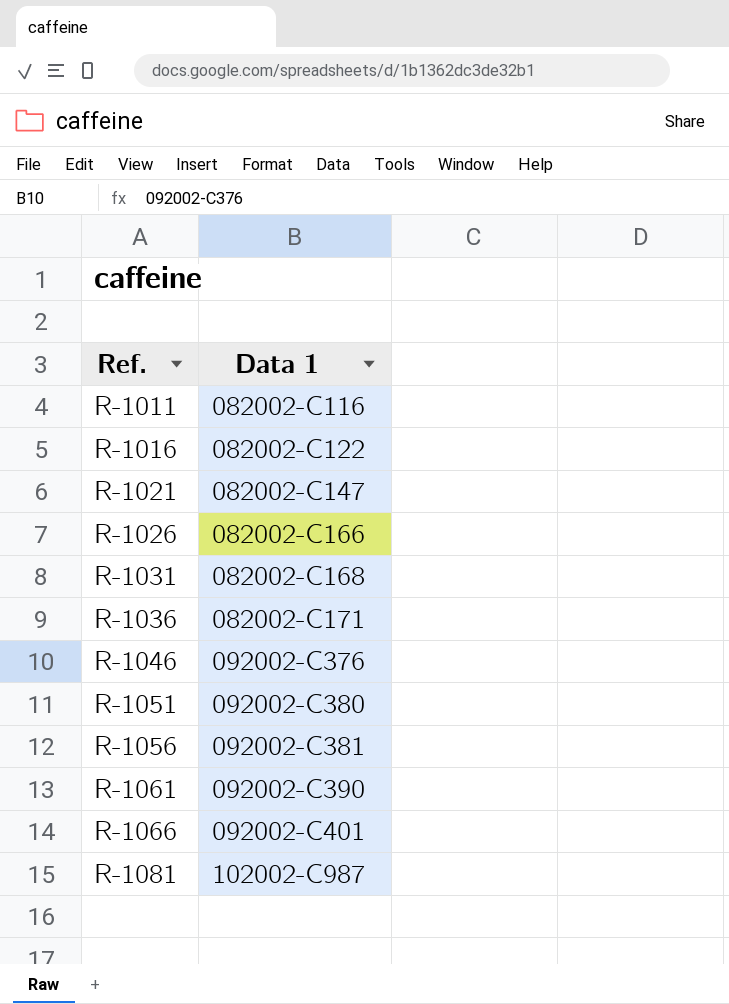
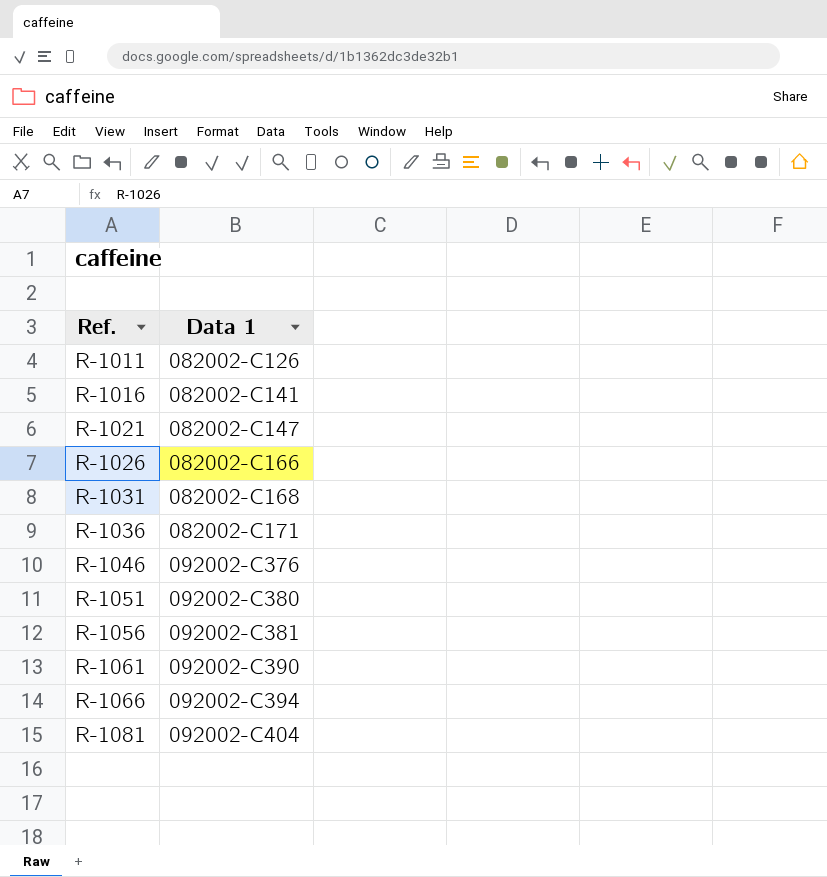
R-1011 | Data 1: 082002-C116 -> 082002-C126
R-1016 | Data 1: 082002-C122 -> 082002-C141
R-1066 | Data 1: 092002-C401 -> 092002-C394
R-1081 | Data 1: 102002-C987 -> 092002-C404

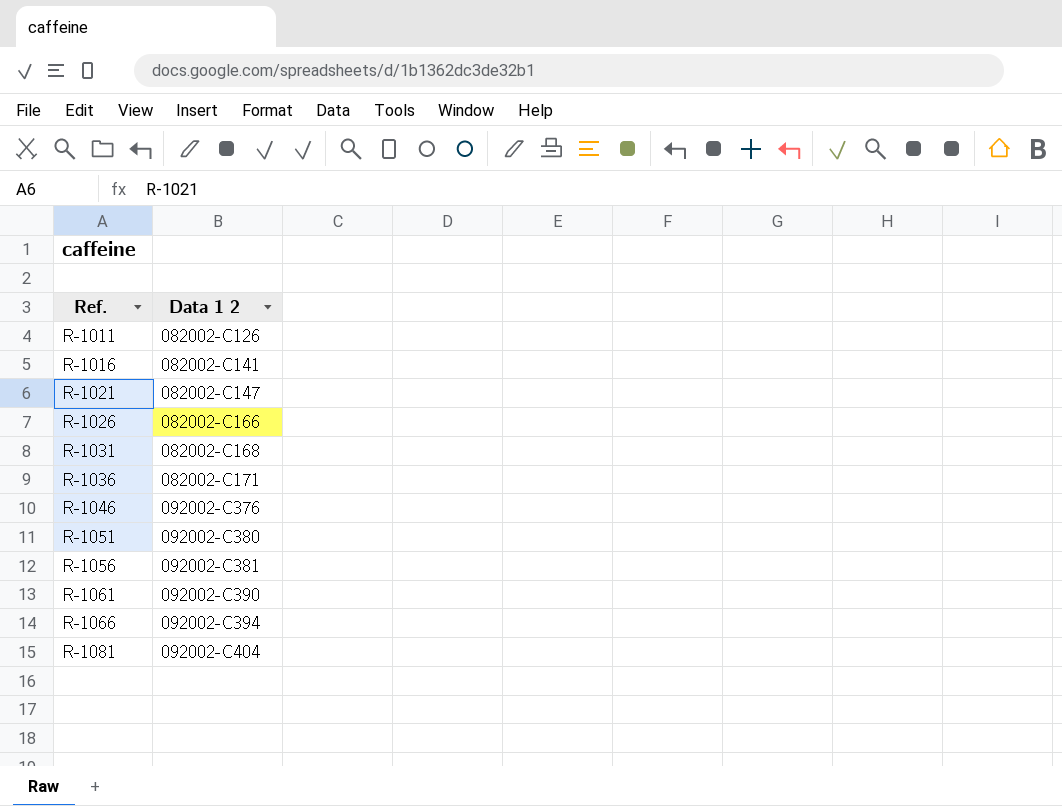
column name: Data 1 -> Data 1 2

